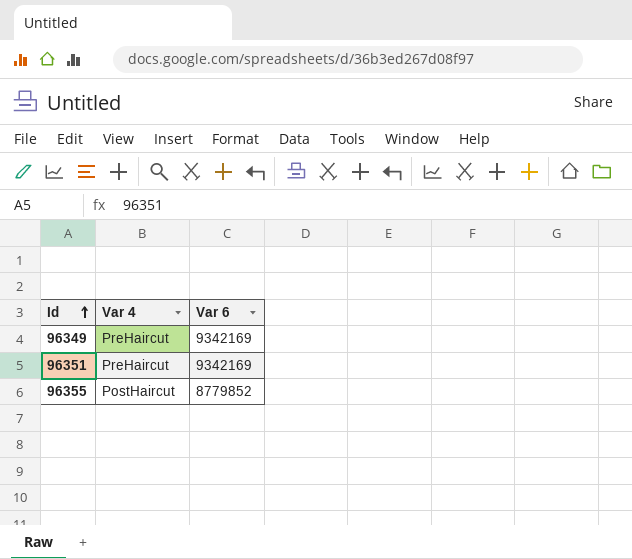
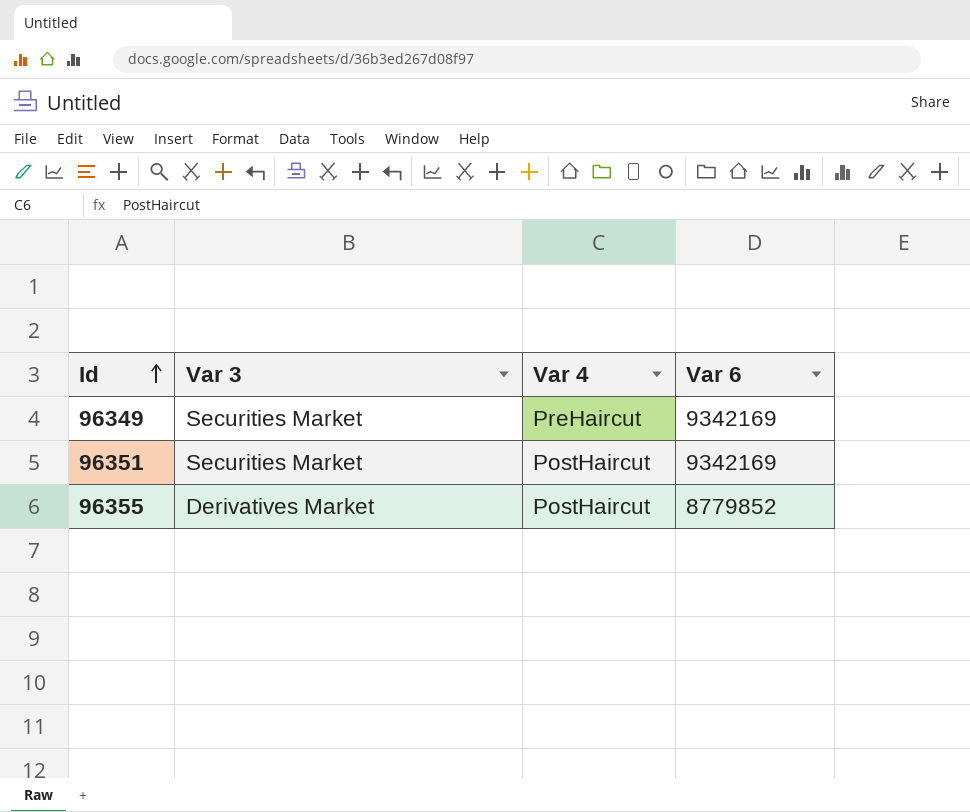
column Var 3 | position: none -> 2
96351 | Var 4: PreHaircut -> PostHaircut

